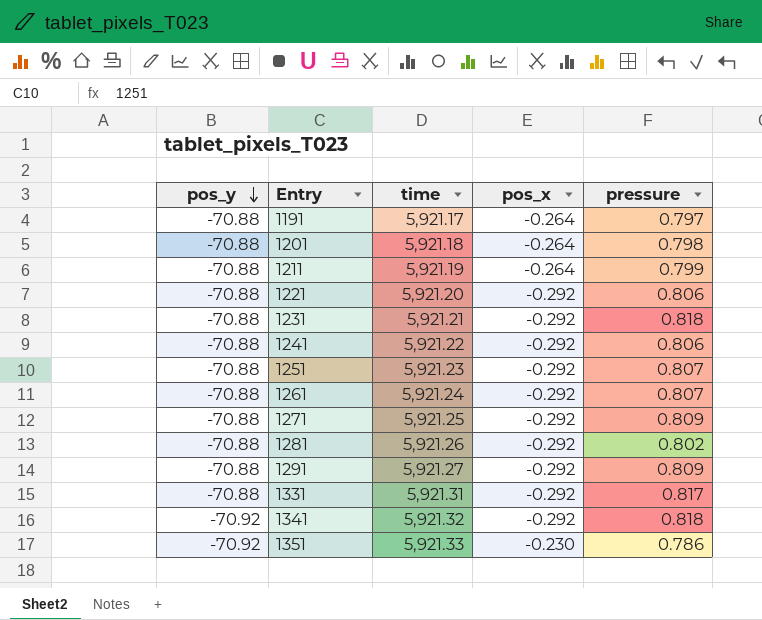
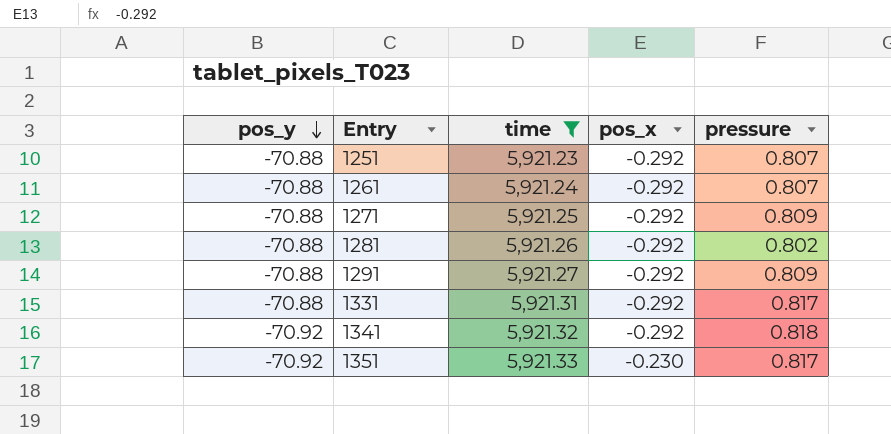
filter: none -> time >= 5,921.23
1351 | pressure: 0.786 -> 0.817

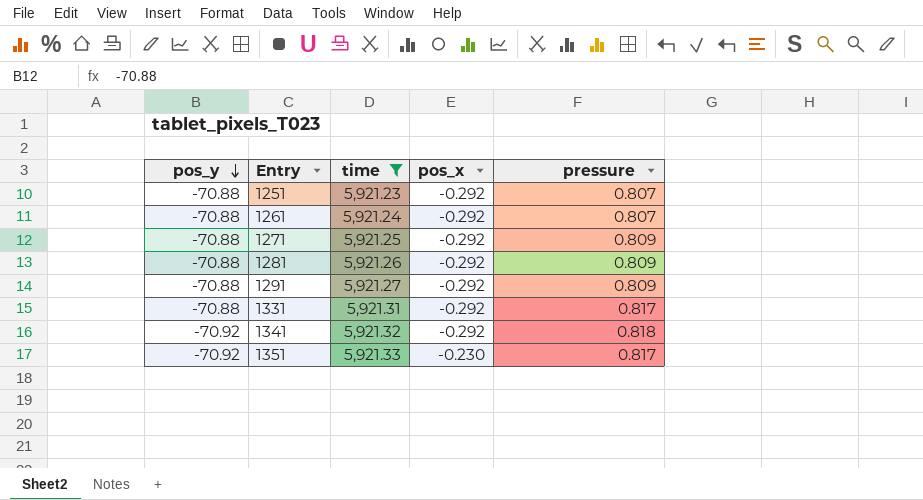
1281 | pressure: 0.802 -> 0.809

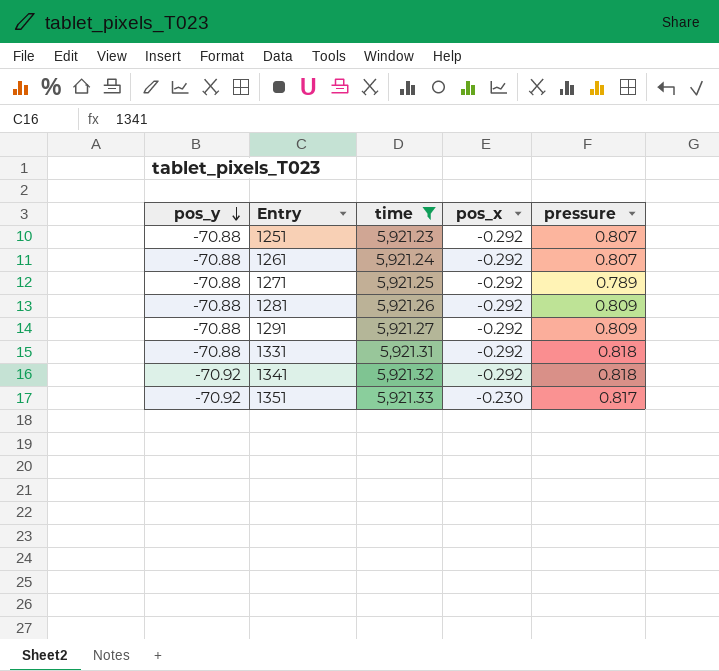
1271 | pressure: 0.809 -> 0.789
1331 | pressure: 0.817 -> 0.818

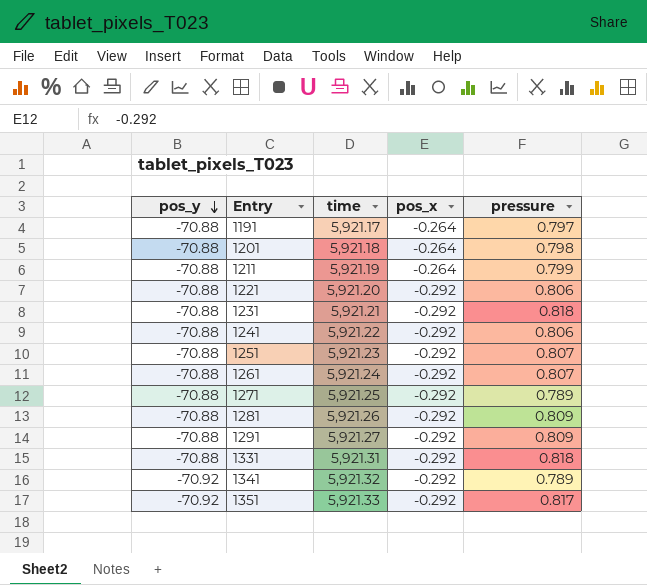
filter: time >= 5,921.23 -> none
1341 | pressure: 0.818 -> 0.789
1351 | pos_x: -0.230 -> -0.292

